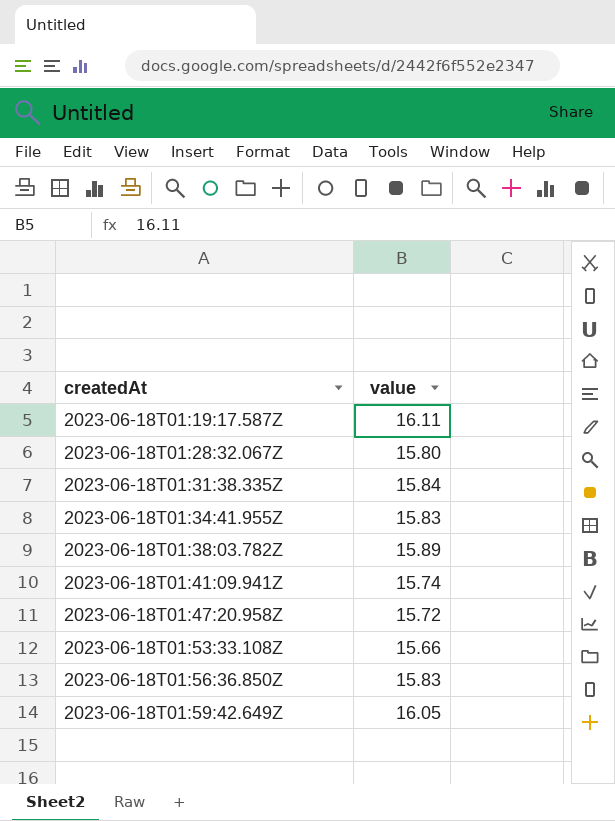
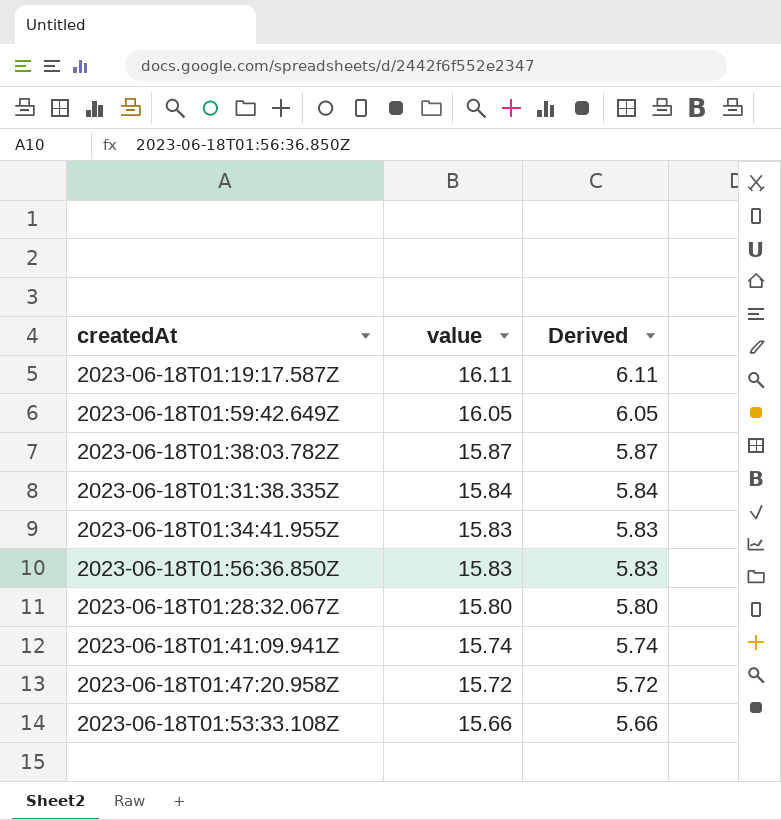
row order: createdAt ascending -> value descending
column Derived | formula: none -> [value] - 10
2023-06-18T01:38:03.782Z | value: 15.89 -> 15.87

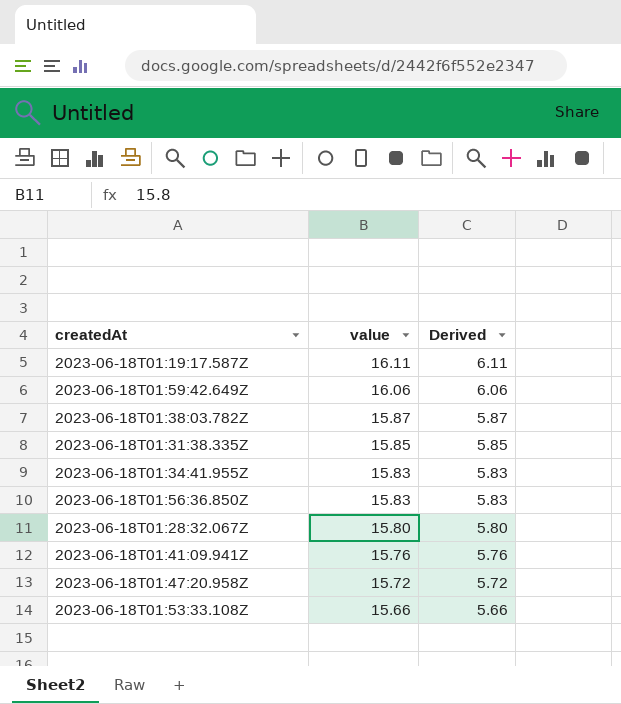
2023-06-18T01:59:42.649Z | value: 16.05 -> 16.06
2023-06-18T01:59:42.649Z | Derived: 6.05 -> 6.06
2023-06-18T01:31:38.335Z | value: 15.84 -> 15.85
2023-06-18T01:31:38.335Z | Derived: 5.84 -> 5.85
2023-06-18T01:41:09.941Z | value: 15.74 -> 15.76
2023-06-18T01:41:09.941Z | Derived: 5.74 -> 5.76

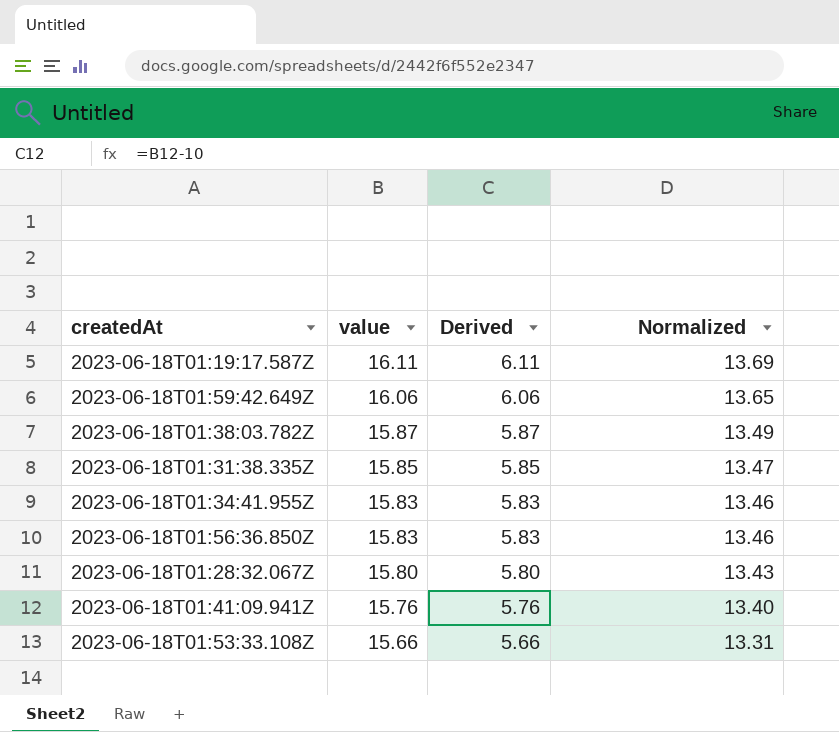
column Normalized | formula: none -> [value] * 0.85
row 2023-06-18T01:47:20.958Z: 15.72 | 5.72 -> none

